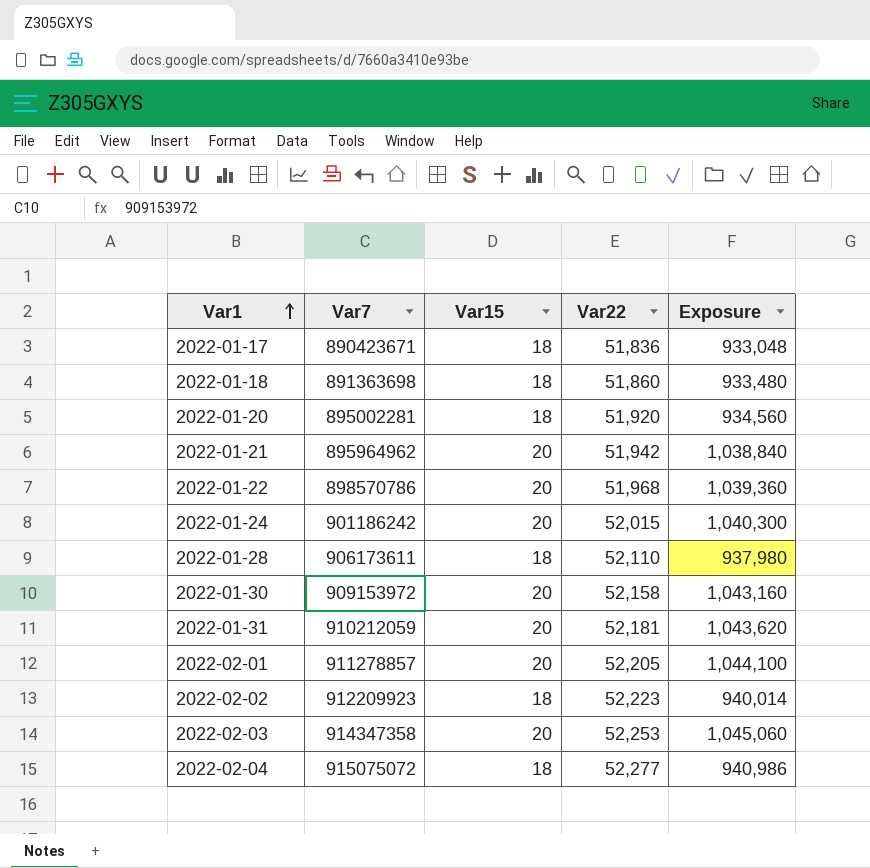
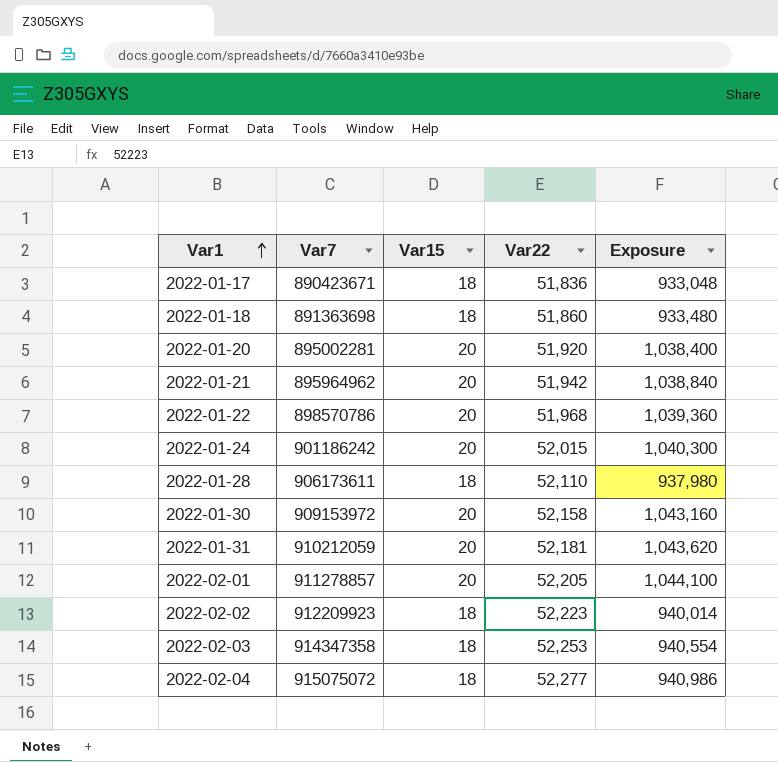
2022-01-20 | Var15: 18 -> 20
2022-01-20 | Exposure: 934,560 -> 1,038,400
2022-02-03 | Var15: 20 -> 18
2022-02-03 | Exposure: 1,045,060 -> 940,554

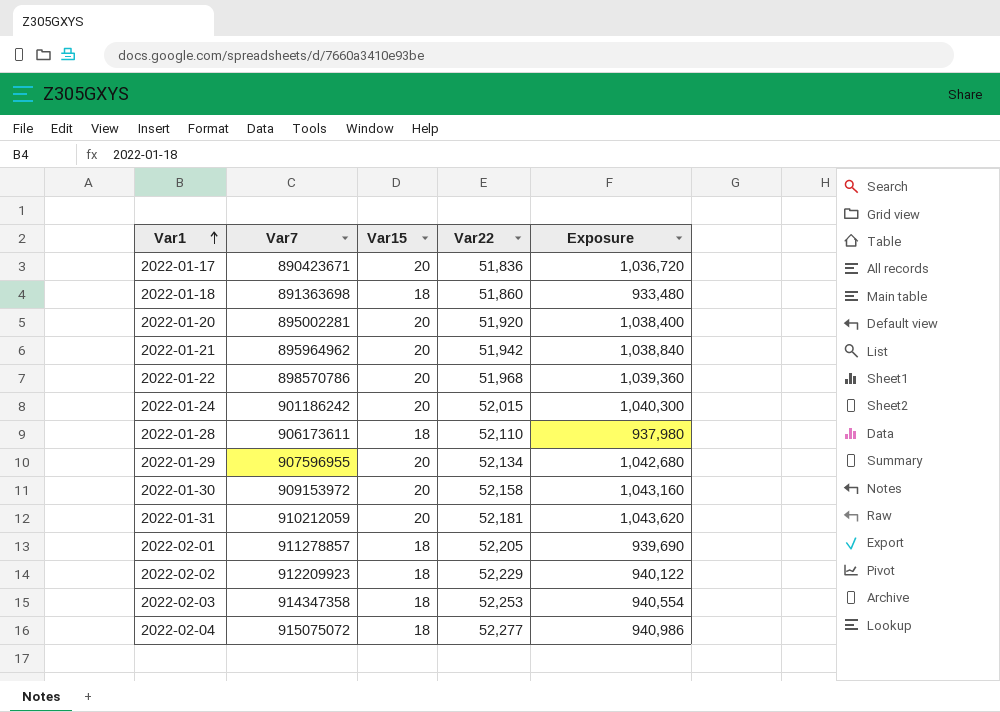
2022-01-17 | Var15: 18 -> 20
2022-01-17 | Exposure: 933,048 -> 1,036,720
row 2022-01-29: none -> 907596955 | 20 | 52,134 | 1,042,680
2022-02-01 | Var15: 20 -> 18
2022-02-01 | Exposure: 1,044,100 -> 939,690
2022-02-02 | Var22: 52,223 -> 52,229
2022-02-02 | Exposure: 940,014 -> 940,122

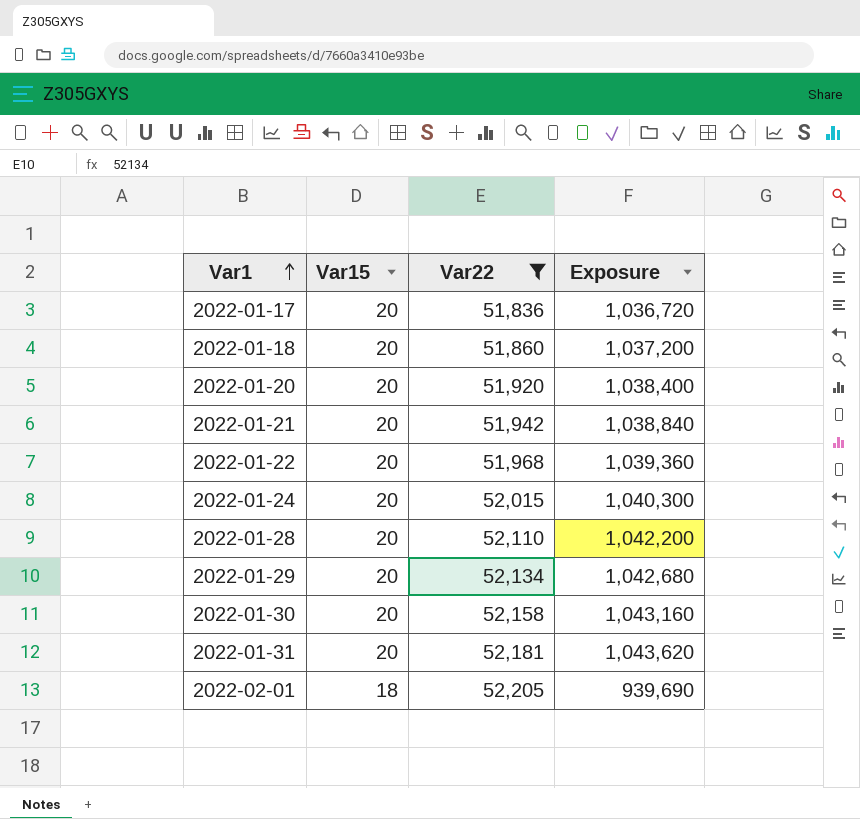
filter: none -> Var22 <= 52,205
column Var7 | position: 2 -> none
2022-01-18 | Var15: 18 -> 20
2022-01-18 | Exposure: 933,480 -> 1,037,200
2022-01-28 | Var15: 18 -> 20
2022-01-28 | Exposure: 937,980 -> 1,042,200

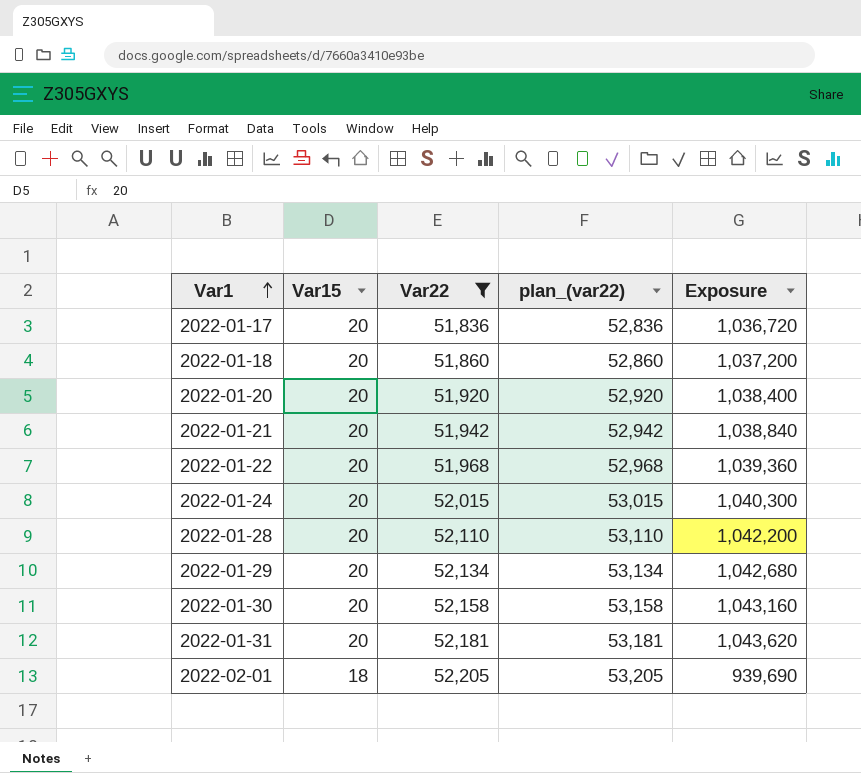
column plan_(var22) | formula: none -> [Var22] + 1000

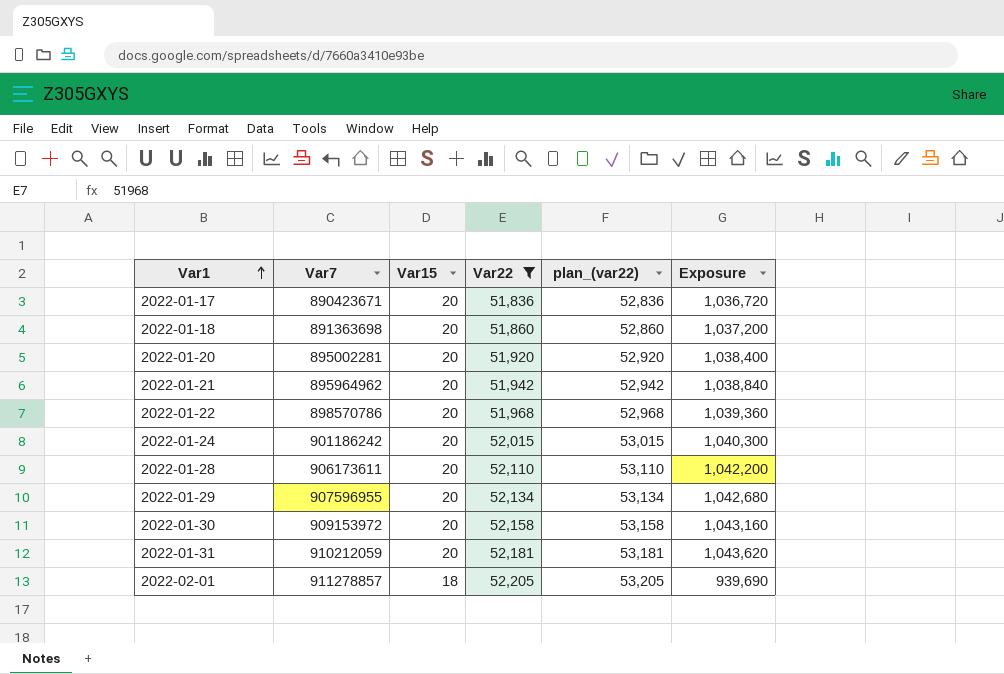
column Var7 | position: none -> 2

